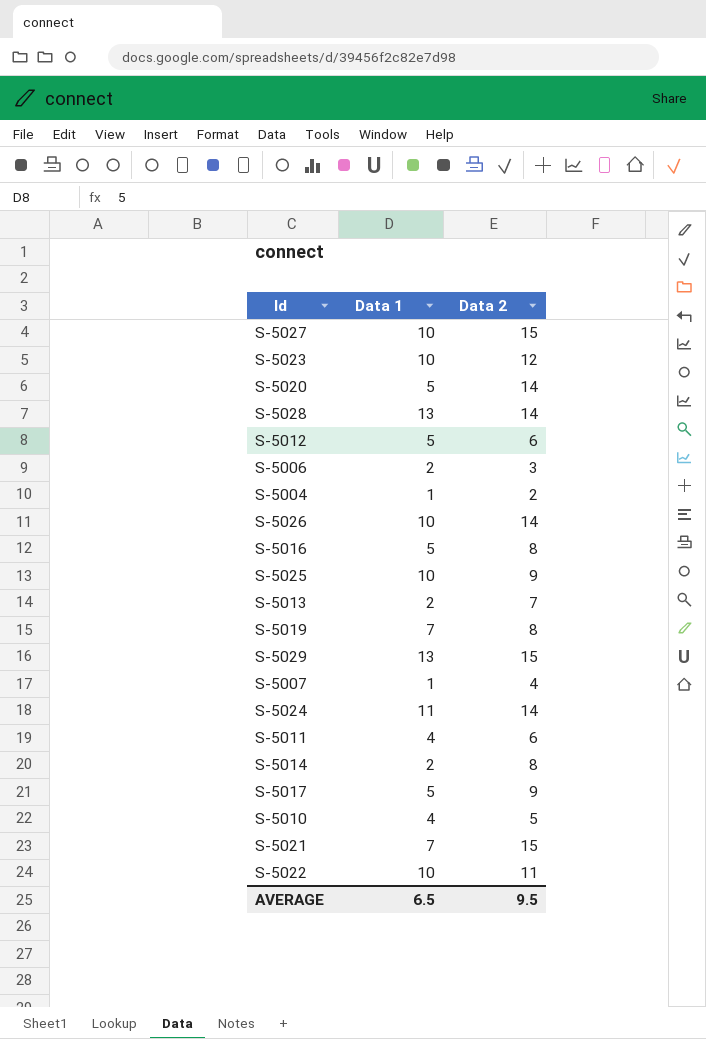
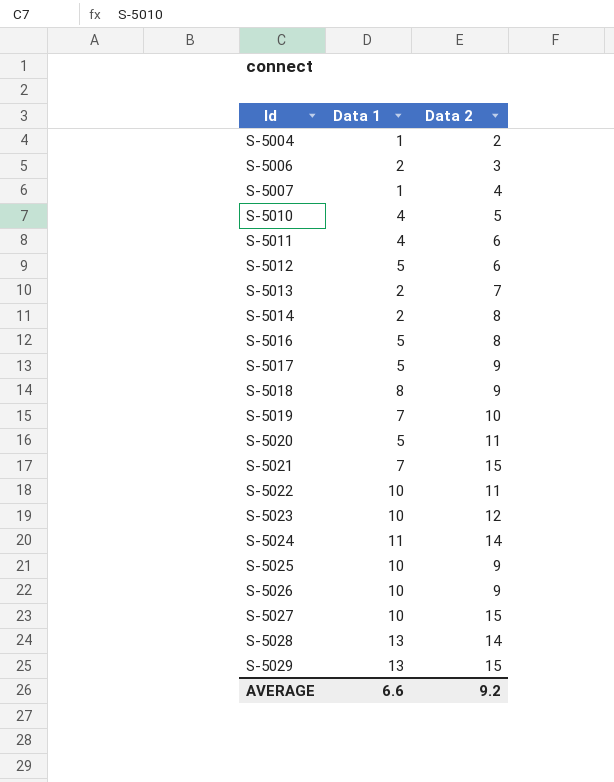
row order: none -> Id ascending
row S-5018: none -> 8 | 9
S-5019 | Data 2: 8 -> 10
S-5020 | Data 2: 14 -> 11
S-5026 | Data 2: 14 -> 9
AVERAGE | Data 1: 6.5 -> 6.6
AVERAGE | Data 2: 9.5 -> 9.2

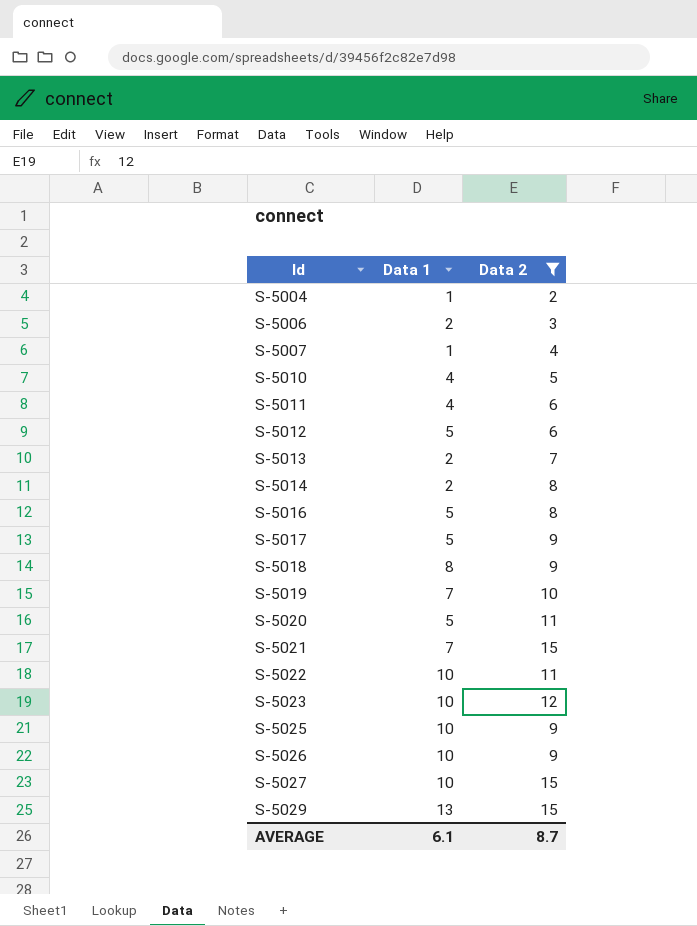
filter: none -> Data 2 != 14
AVERAGE | Data 1: 6.6 -> 6.1
AVERAGE | Data 2: 9.2 -> 8.7

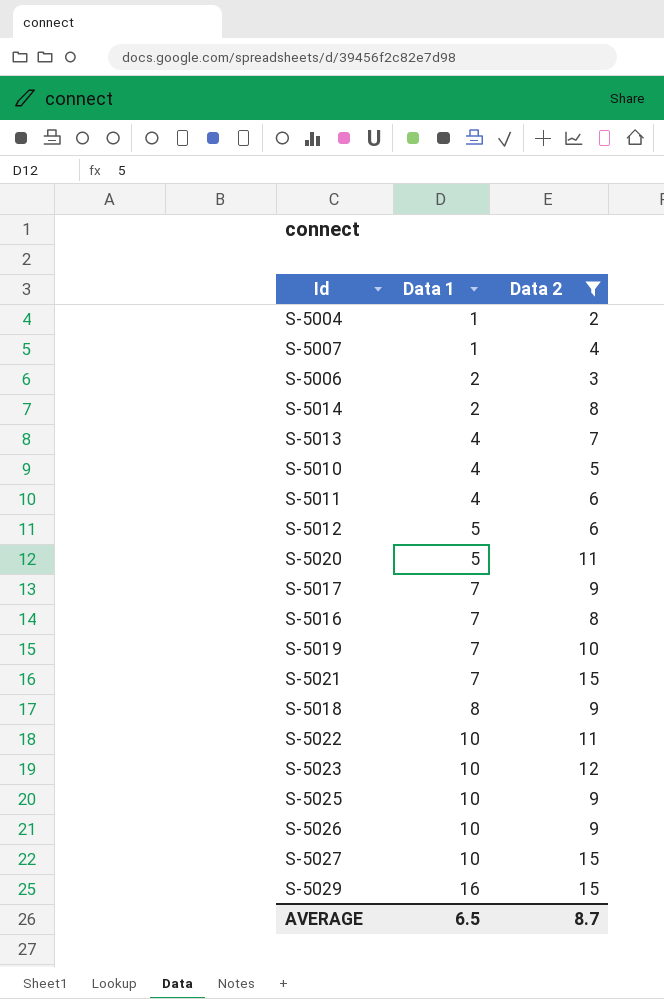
row order: Id ascending -> Data 1 ascending
S-5013 | Data 1: 2 -> 4
S-5017 | Data 1: 5 -> 7
S-5016 | Data 1: 5 -> 7
S-5029 | Data 1: 13 -> 16
AVERAGE | Data 1: 6.1 -> 6.5

